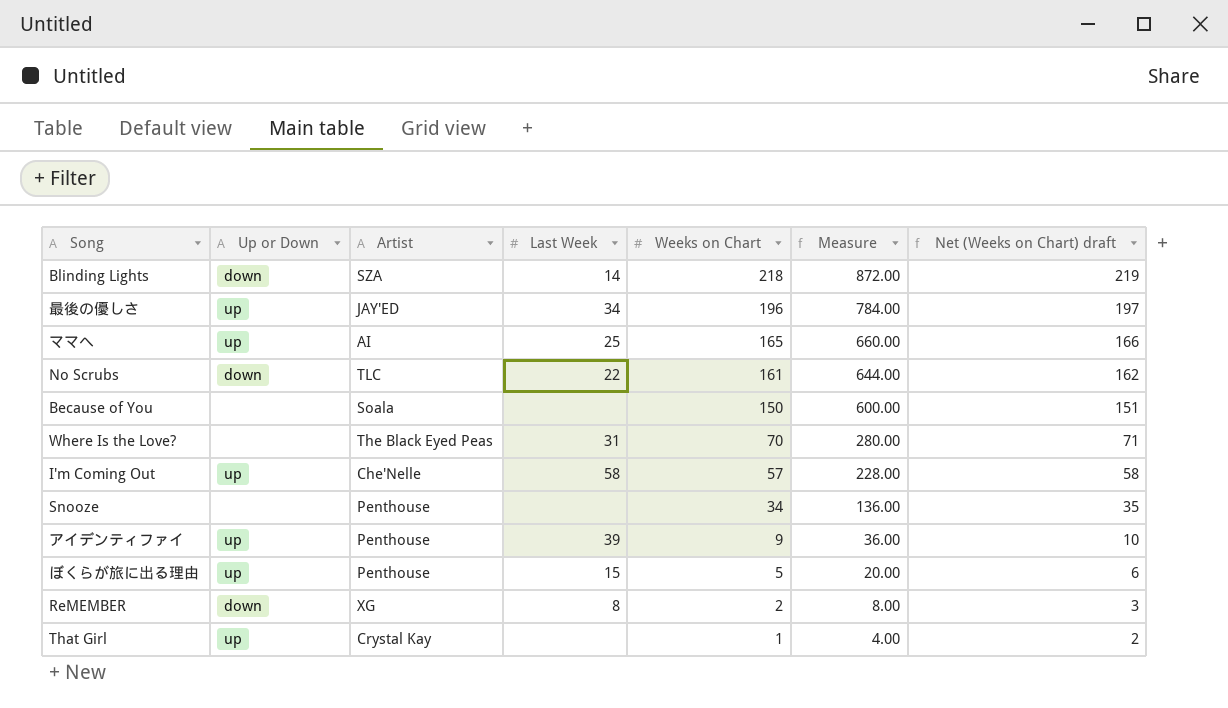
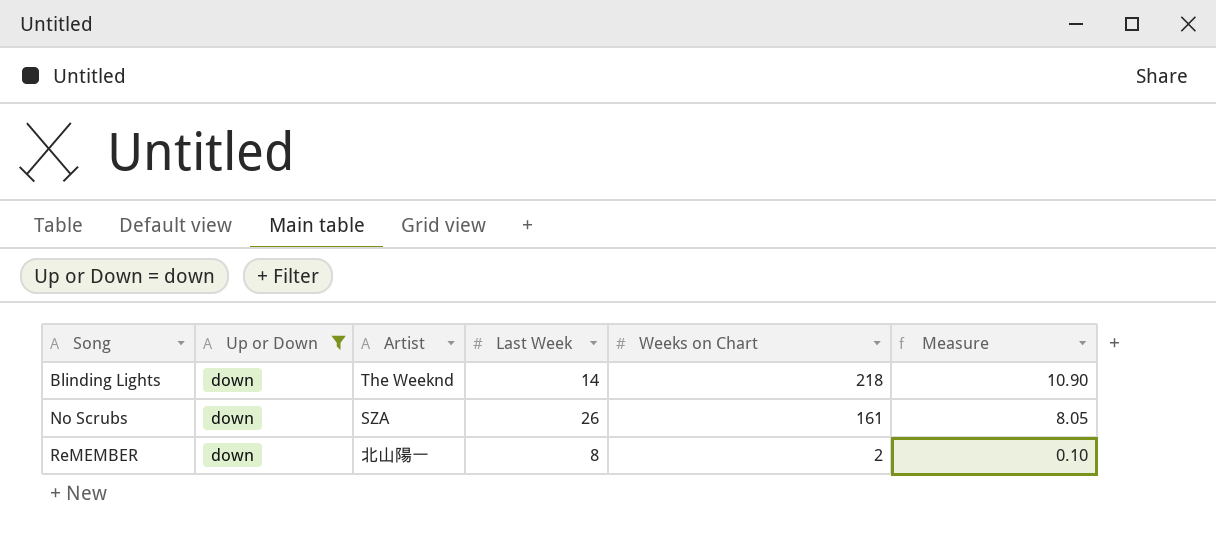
filter: none -> Up or Down = down
column Net (Weeks on Chart) draft | formula: [Weeks on Chart] + 1 -> none
column Measure | formula: [Weeks on Chart] * 4 -> [Weeks on Chart] * 0.05
Blinding Lights | Artist: SZA -> The Weeknd
No Scrubs | Artist: TLC -> SZA
No Scrubs | Last Week: 22 -> 26
ReMEMBER | Artist: XG -> 北山陽一

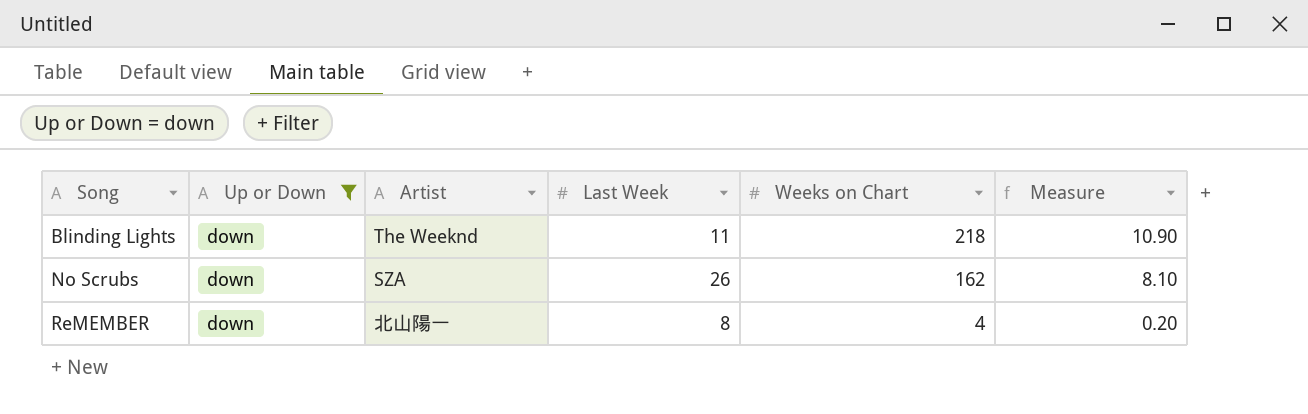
Blinding Lights | Last Week: 14 -> 11
No Scrubs | Weeks on Chart: 161 -> 162
No Scrubs | Measure: 8.05 -> 8.10
ReMEMBER | Weeks on Chart: 2 -> 4
ReMEMBER | Measure: 0.10 -> 0.20

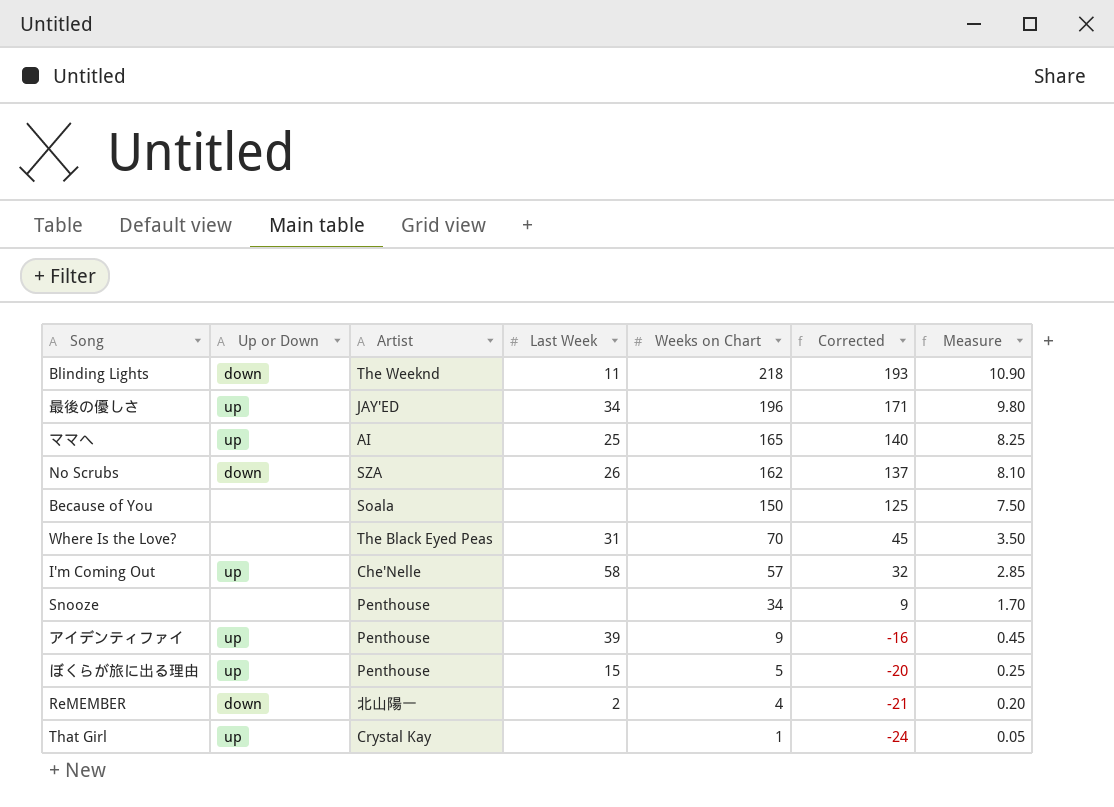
filter: Up or Down = down -> none
column Corrected | formula: none -> [Weeks on Chart] - 25
ReMEMBER | Last Week: 8 -> 2

